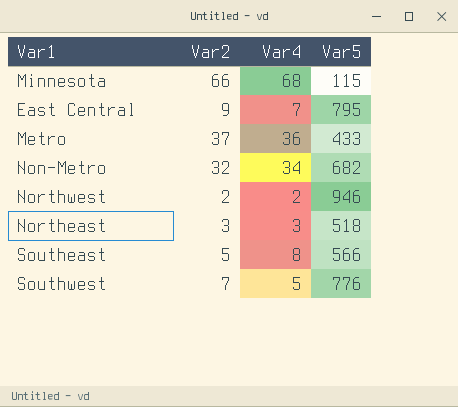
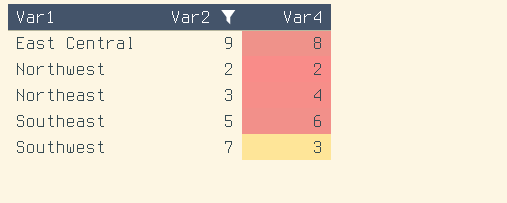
filter: none -> Var2 <= 9
column Var5 | position: 4 -> none
East Central | Var4: 7 -> 8
Northeast | Var4: 3 -> 4
Southeast | Var4: 8 -> 6
Southwest | Var4: 5 -> 3

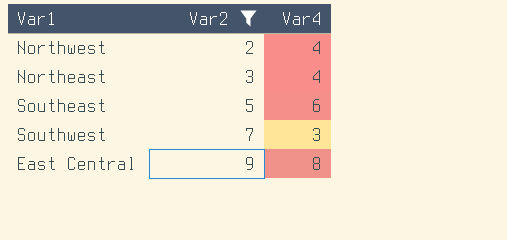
row order: none -> Var2 ascending
Northwest | Var4: 2 -> 4

